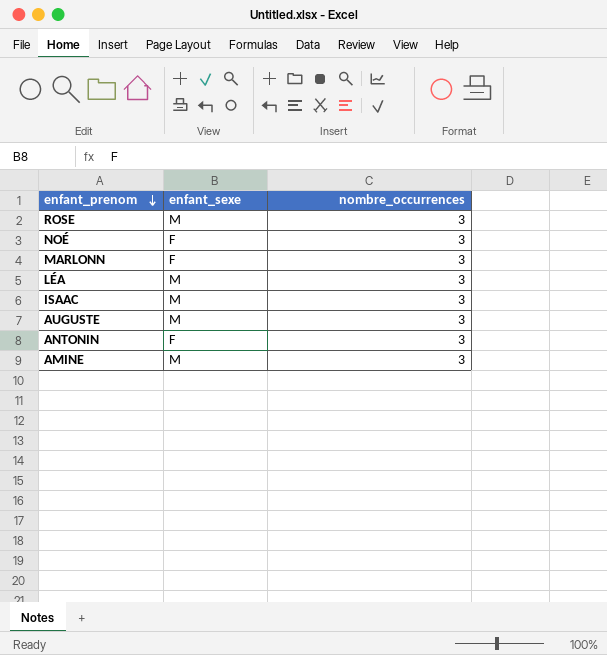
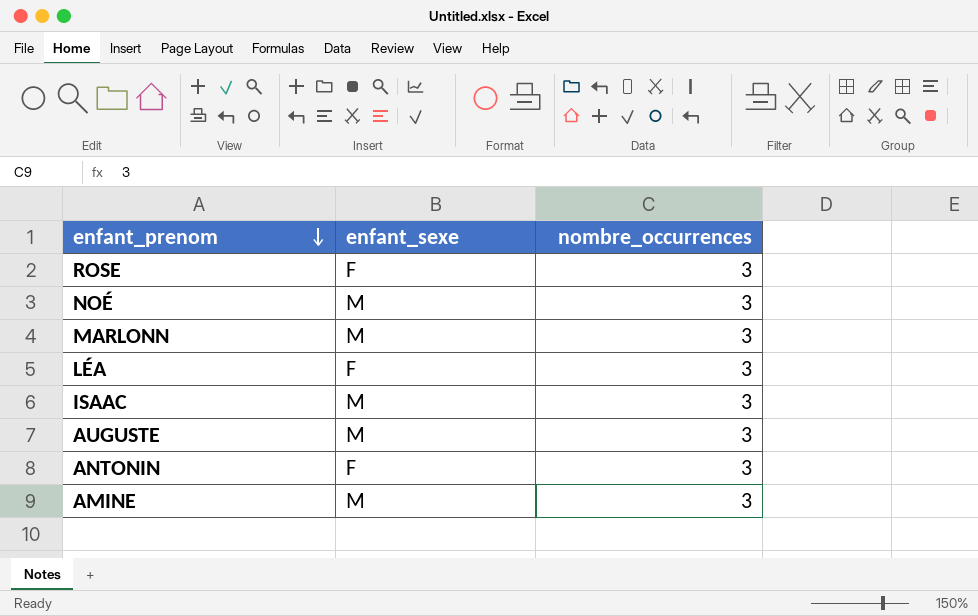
ROSE | enfant_sexe: M -> F
NOÉ | enfant_sexe: F -> M
MARLONN | enfant_sexe: F -> M
LÉA | enfant_sexe: M -> F

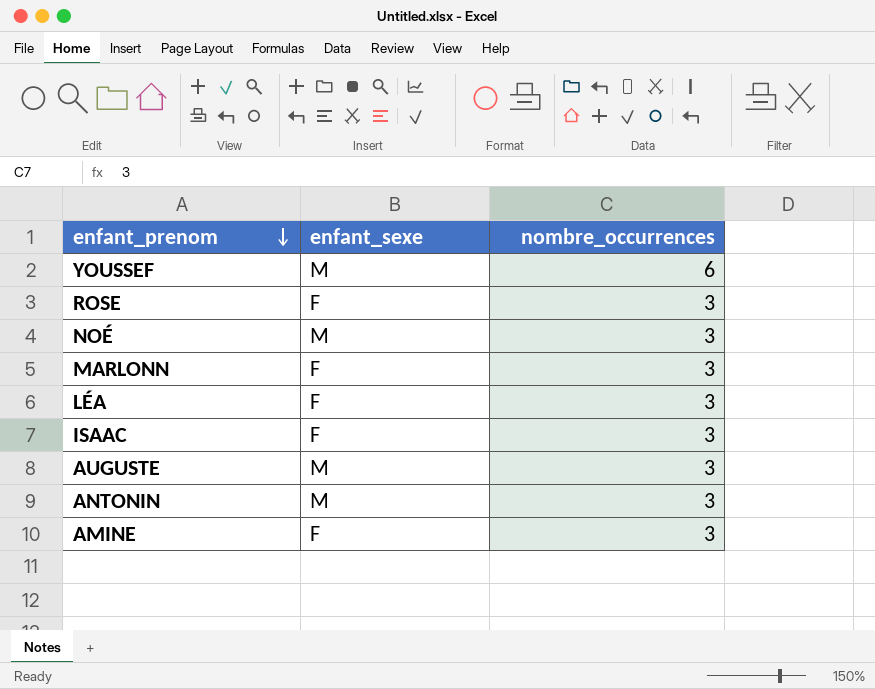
row YOUSSEF: none -> M | 6
MARLONN | enfant_sexe: M -> F
ISAAC | enfant_sexe: M -> F
ANTONIN | enfant_sexe: F -> M
AMINE | enfant_sexe: M -> F

